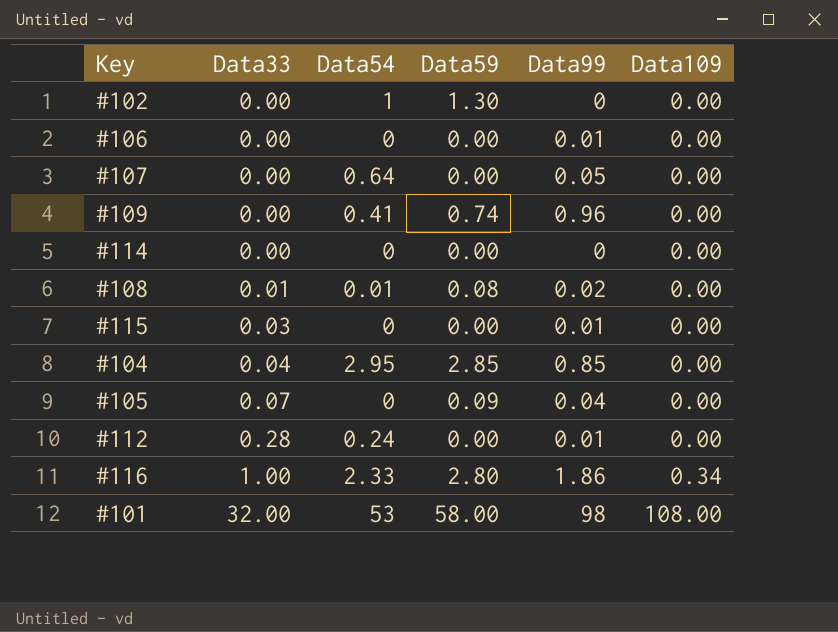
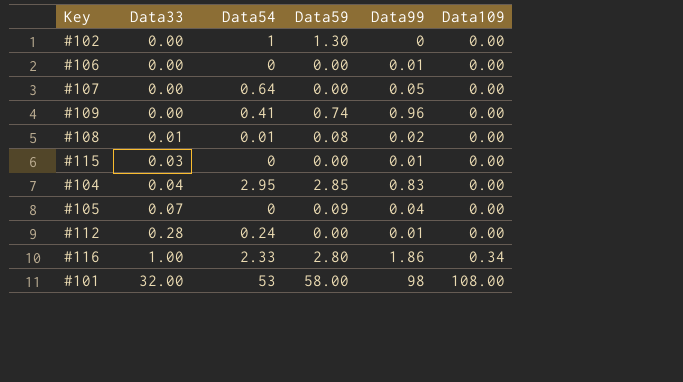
row #114: 0.00 | 0 | 0.00 | 0 | 0.00 -> none
#104 | Data99: 0.85 -> 0.83

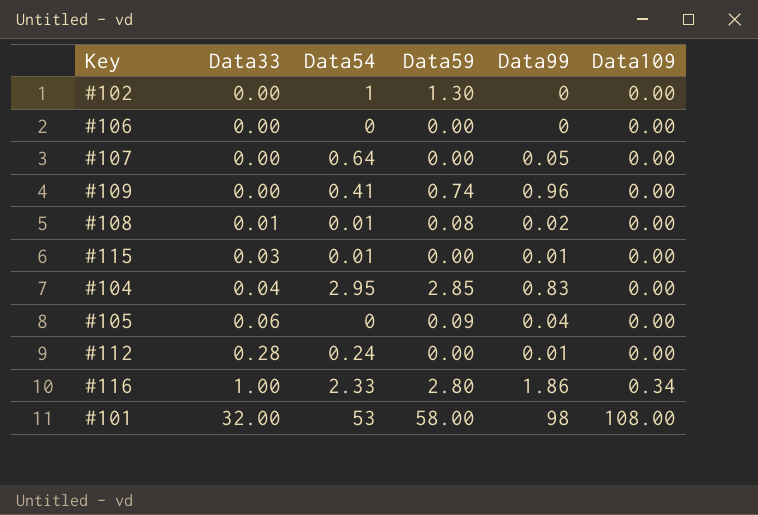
#106 | Data99: 0.01 -> 0
#115 | Data54: 0 -> 0.01
#105 | Data33: 0.07 -> 0.06

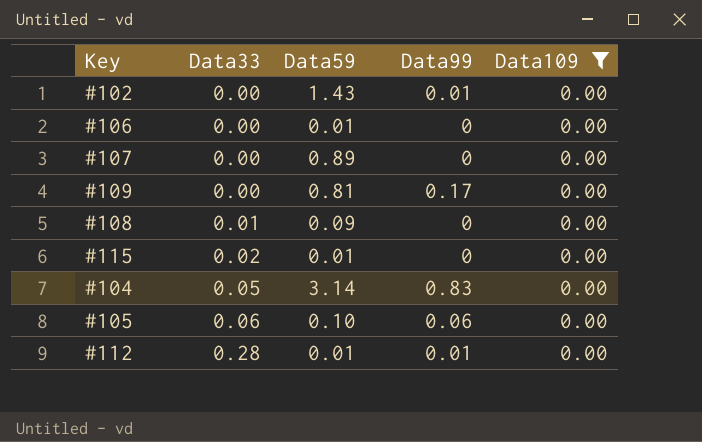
filter: none -> Data109 = 0.00
column Data54 | position: 3 -> none
#102 | Data59: 1.30 -> 1.43
#102 | Data99: 0 -> 0.01
#106 | Data59: 0.00 -> 0.01
#107 | Data59: 0.00 -> 0.89
#107 | Data99: 0.05 -> 0
#109 | Data59: 0.74 -> 0.81
#109 | Data99: 0.96 -> 0.17
#108 | Data59: 0.08 -> 0.09
#108 | Data99: 0.02 -> 0
#115 | Data33: 0.03 -> 0.02
#115 | Data59: 0.00 -> 0.01
#115 | Data99: 0.01 -> 0
#104 | Data33: 0.04 -> 0.05
#104 | Data59: 2.85 -> 3.14
#105 | Data59: 0.09 -> 0.10
#105 | Data99: 0.04 -> 0.06
#112 | Data59: 0.00 -> 0.01

